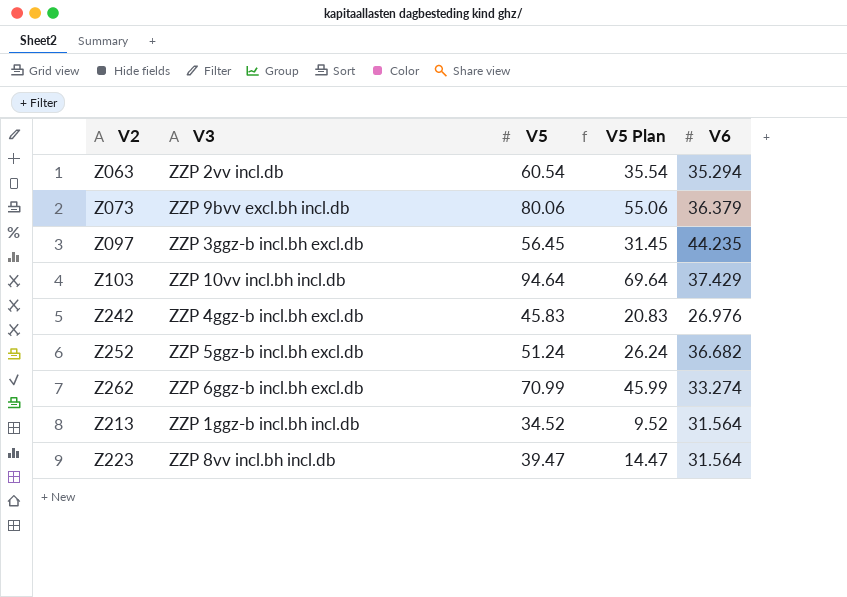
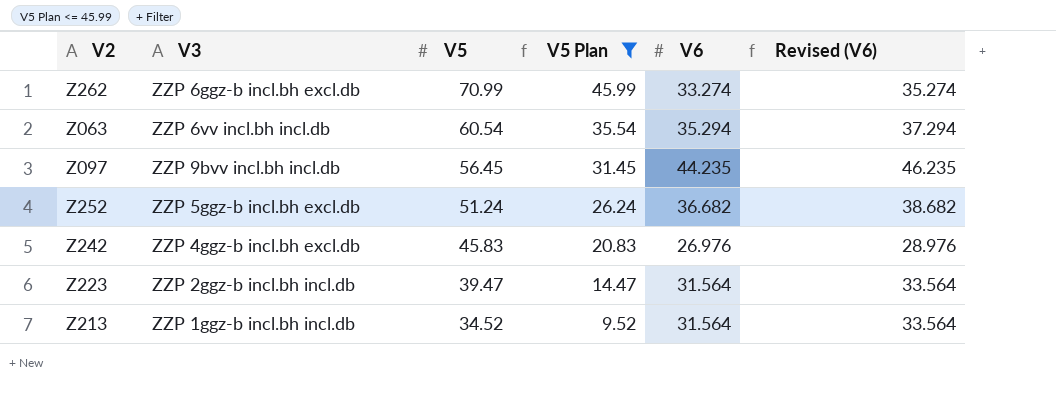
filter: none -> V5 Plan <= 45.99
row order: none -> V5 descending
column Revised (V6) | formula: none -> [V6] + 2
Z063 | V3: ZZP 2vv incl.db -> ZZP 6vv incl.bh incl.db
Z097 | V3: ZZP 3ggz-b incl.bh excl.db -> ZZP 9bvv incl.bh incl.db
Z223 | V3: ZZP 8vv incl.bh incl.db -> ZZP 2ggz-b incl.bh incl.db

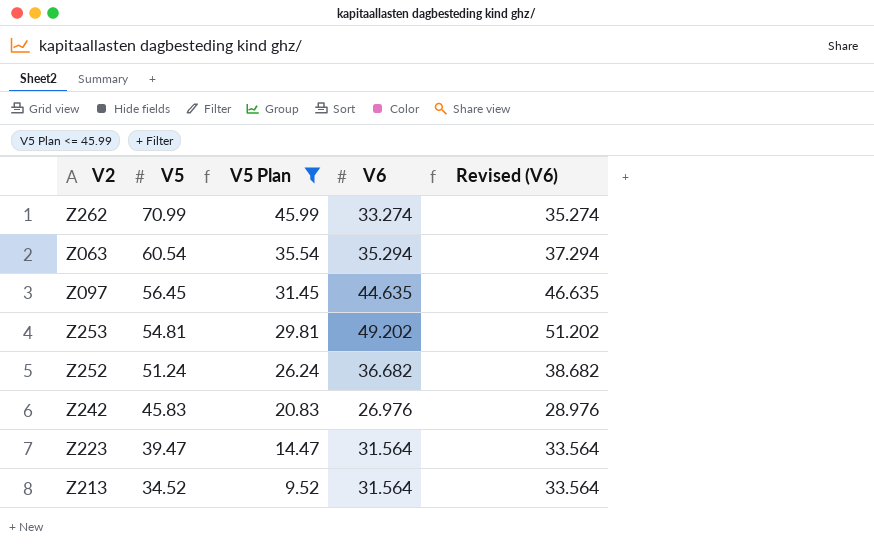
column V3 | position: 2 -> none
Z097 | V6: 44.235 -> 44.635
Z097 | Revised (V6): 46.235 -> 46.635
row Z253: none -> 54.81 | 29.81 | 49.202 | 51.202

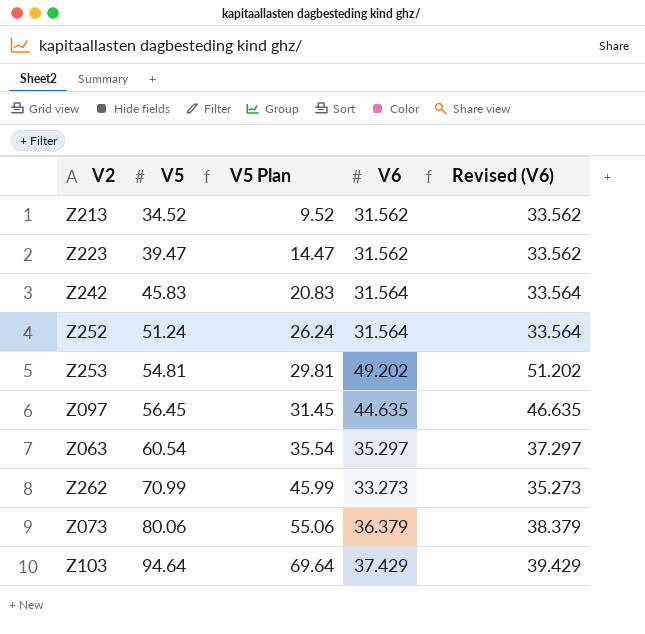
filter: V5 Plan <= 45.99 -> none
row order: V5 descending -> V5 ascending
Z213 | V6: 31.564 -> 31.562
Z213 | Revised (V6): 33.564 -> 33.562
Z223 | V6: 31.564 -> 31.562
Z223 | Revised (V6): 33.564 -> 33.562
Z242 | V6: 26.976 -> 31.564
Z242 | Revised (V6): 28.976 -> 33.564
Z252 | V6: 36.682 -> 31.564
Z252 | Revised (V6): 38.682 -> 33.564
Z063 | V6: 35.294 -> 35.297
Z063 | Revised (V6): 37.294 -> 37.297
Z262 | V6: 33.274 -> 33.273
Z262 | Revised (V6): 35.274 -> 35.273

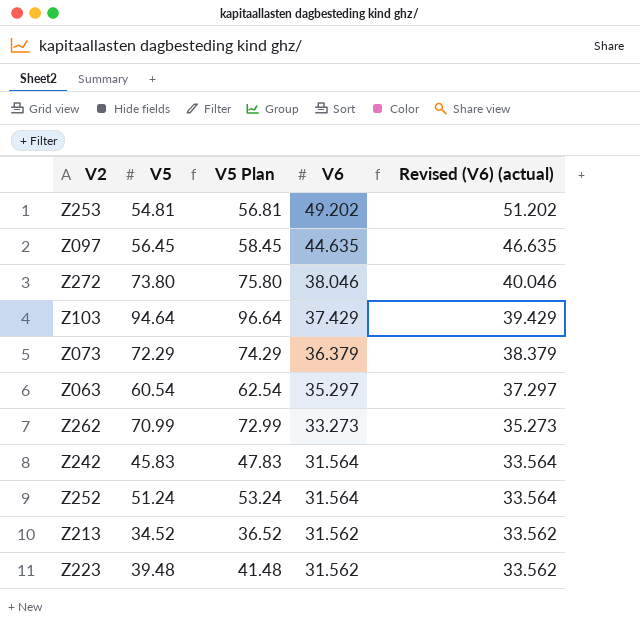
row order: V5 ascending -> V6 descending
column V5 Plan | formula: [V5] - 25 -> [V5] + 2
column name: Revised (V6) -> Revised (V6) (actual)
row Z272: none -> 73.80 | 75.80 | 38.046 | 40.046
Z073 | V5: 80.06 -> 72.29
Z223 | V5: 39.47 -> 39.48

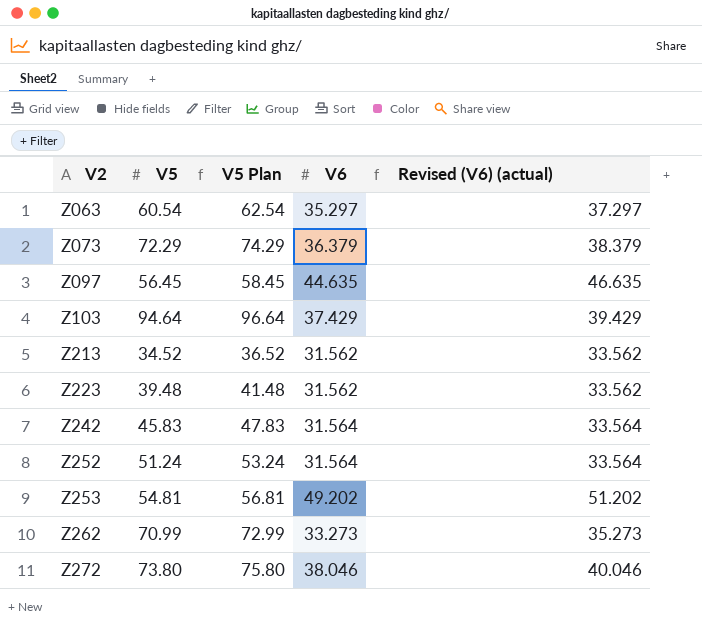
row order: V6 descending -> V2 ascending

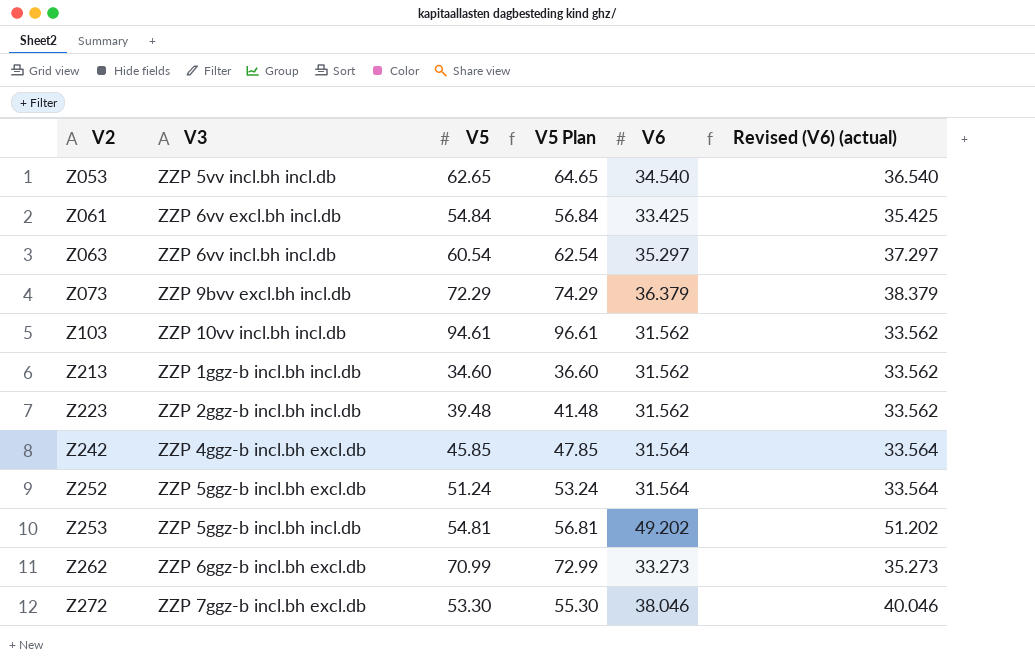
column V3 | position: none -> 2
row Z097: 56.45 | 58.45 | 44.635 | 46.635 -> none
row Z053: none -> ZZP 5vv incl.bh incl.db | 62.65 | 64.65 | 34.540 | 36.540
row Z061: none -> ZZP 6vv excl.bh incl.db | 54.84 | 56.84 | 33.425 | 35.425
Z103 | V5: 94.64 -> 94.61
Z103 | V5 Plan: 96.64 -> 96.61
Z103 | V6: 37.429 -> 31.562
Z103 | Revised (V6) (actual): 39.429 -> 33.562
Z213 | V5: 34.52 -> 34.60
Z213 | V5 Plan: 36.52 -> 36.60
Z242 | V5: 45.83 -> 45.85
Z242 | V5 Plan: 47.83 -> 47.85
Z272 | V5: 73.80 -> 53.30
Z272 | V5 Plan: 75.80 -> 55.30

